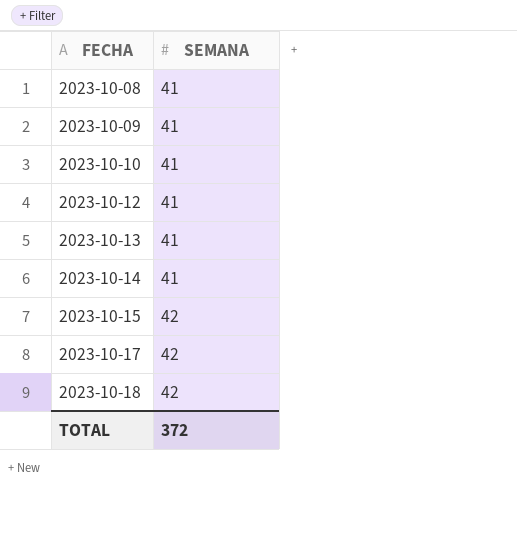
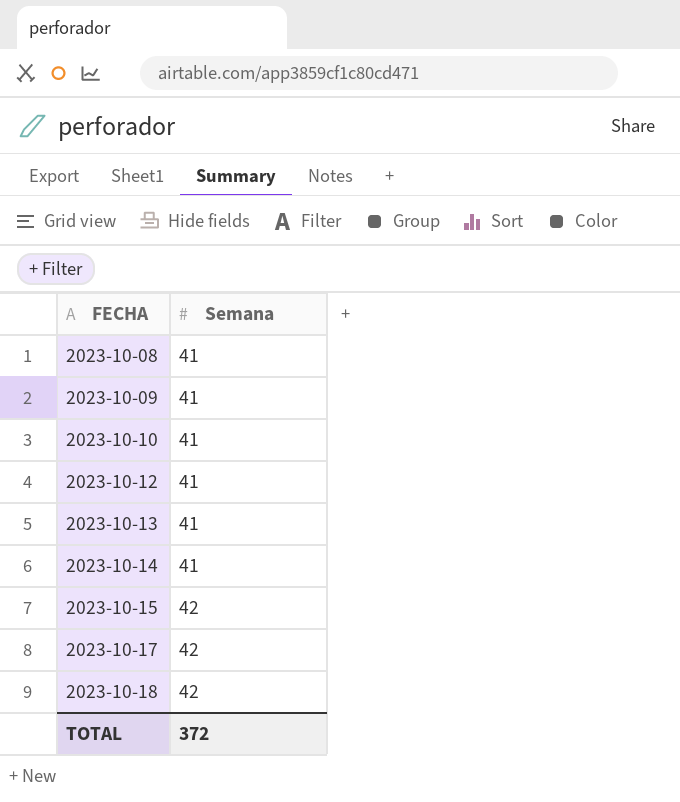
column name: SEMANA -> Semana

